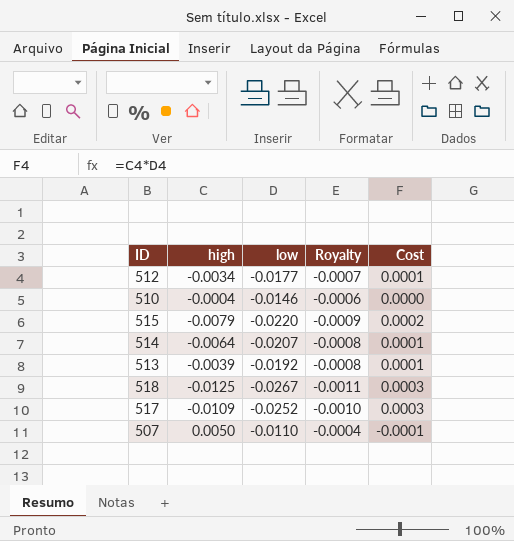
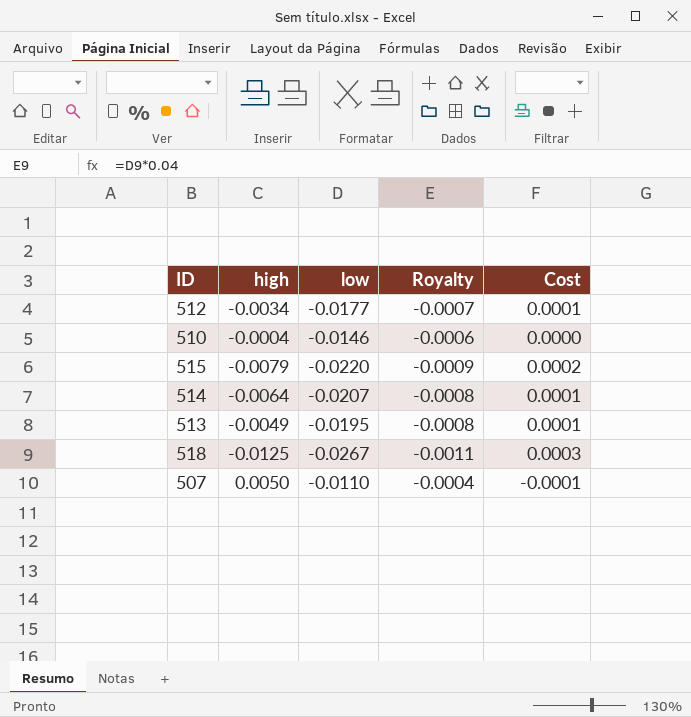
row 517: -0.0109 | -0.0252 | -0.0010 | 0.0003 -> none
513 | high: -0.0039 -> -0.0049
513 | low: -0.0192 -> -0.0195

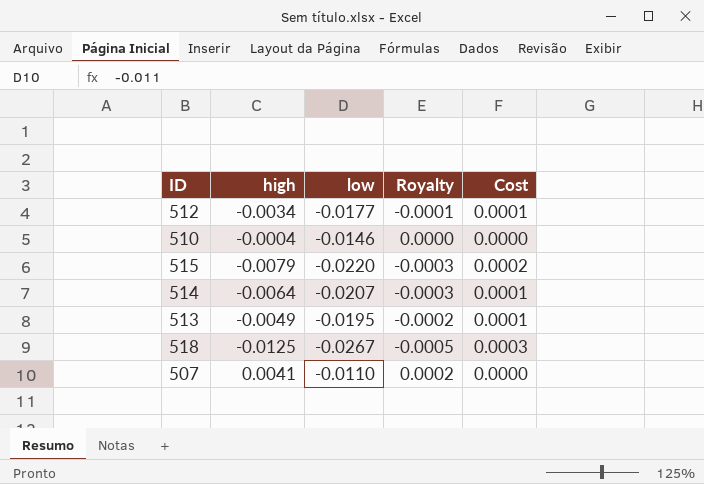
column Royalty | formula: [low] * 0.04 -> [high] * 0.04
507 | high: 0.0050 -> 0.0041
507 | Cost: -0.0001 -> 0.0000

